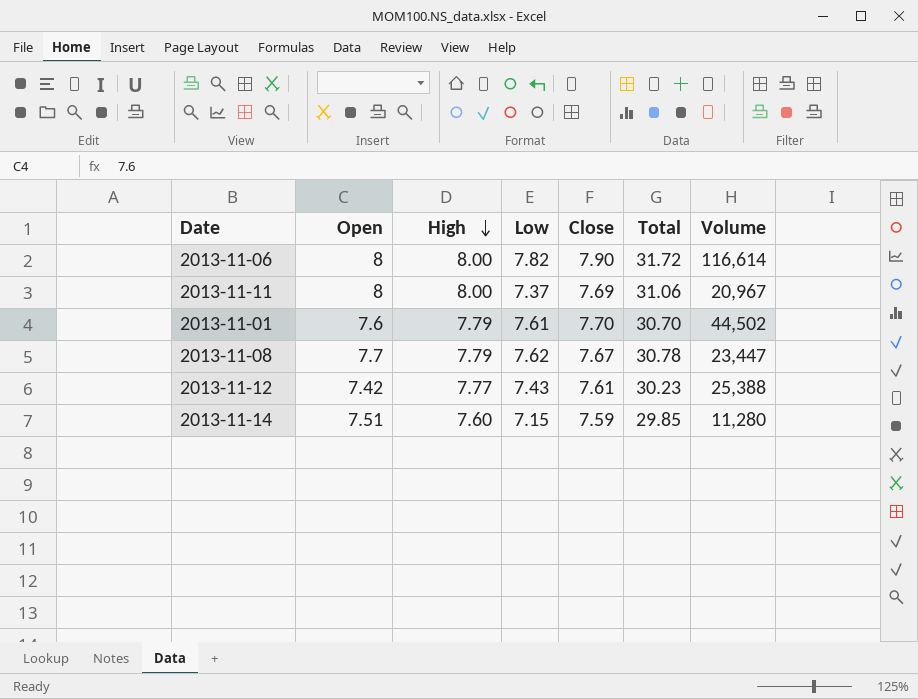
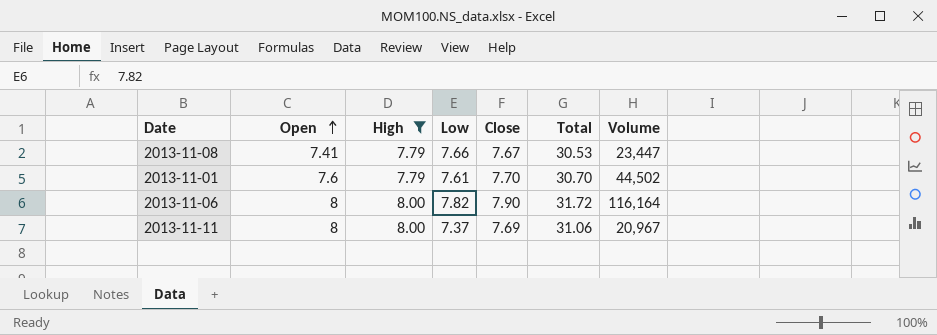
filter: none -> High >= 7.79
row order: High descending -> Open ascending
2013-11-08 | Open: 7.7 -> 7.41
2013-11-08 | Low: 7.62 -> 7.66
2013-11-08 | Total: 30.78 -> 30.53
2013-11-06 | Volume: 116,614 -> 116,164

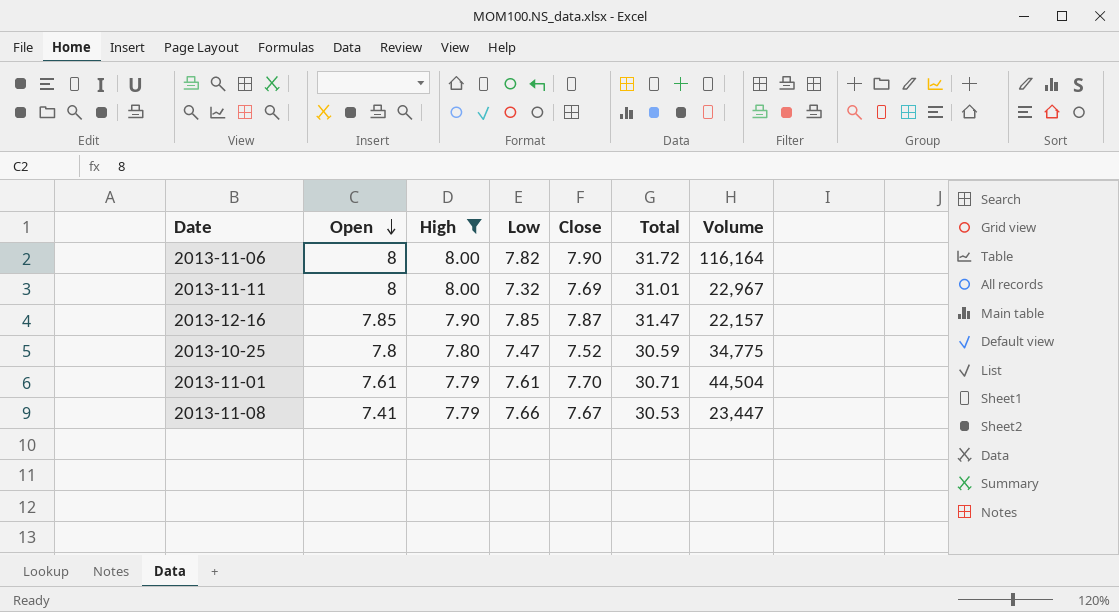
row order: Open ascending -> Open descending
2013-11-11 | Low: 7.37 -> 7.32
2013-11-11 | Total: 31.06 -> 31.01
2013-11-11 | Volume: 20,967 -> 22,967
row 2013-12-16: none -> 7.85 | 7.90 | 7.85 | 7.87 | 31.47 | 22,157
row 2013-10-25: none -> 7.8 | 7.80 | 7.47 | 7.52 | 30.59 | 34,775
2013-11-01 | Open: 7.6 -> 7.61
2013-11-01 | Total: 30.70 -> 30.71
2013-11-01 | Volume: 44,502 -> 44,504

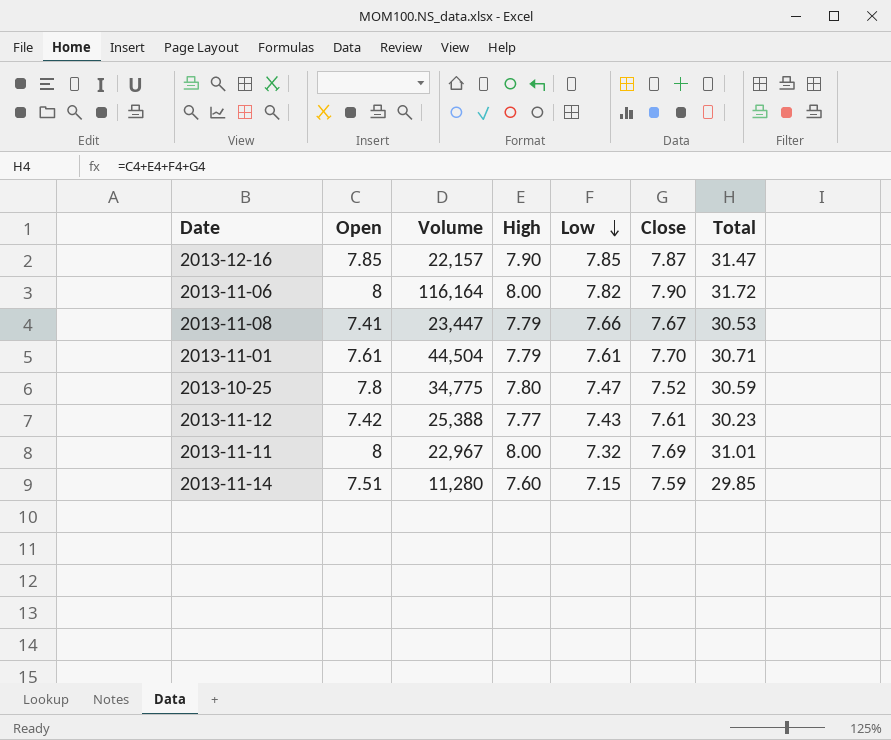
filter: High >= 7.79 -> none
row order: Open descending -> Low descending
column Volume | position: 7 -> 3

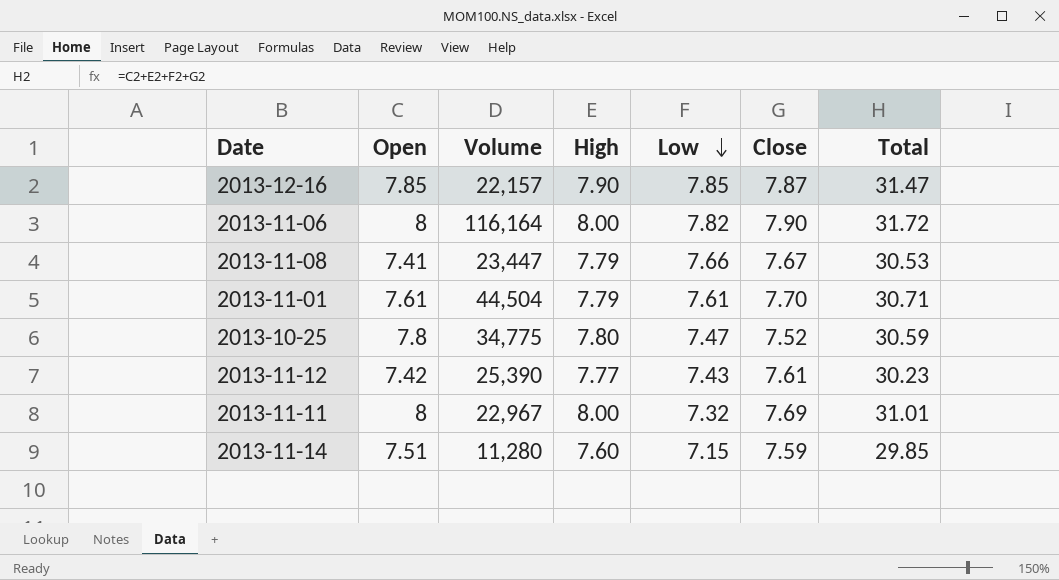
2013-11-12 | Volume: 25,388 -> 25,390

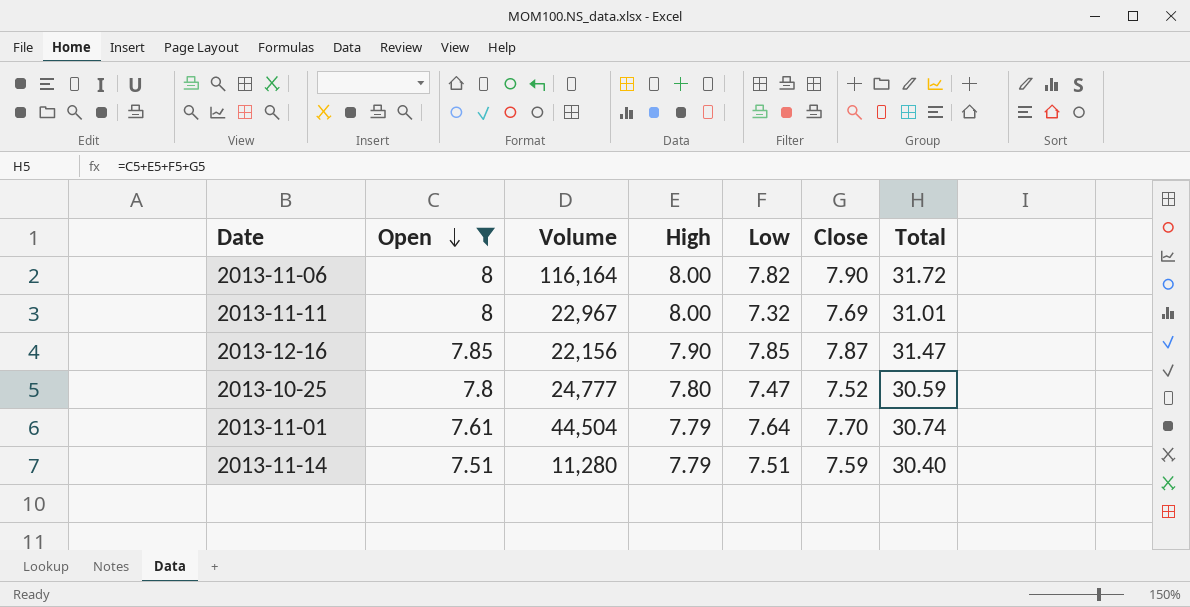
filter: none -> Open >= 7.51
row order: Low descending -> Open descending
2013-12-16 | Volume: 22,157 -> 22,156
2013-10-25 | Volume: 34,775 -> 24,777
2013-11-01 | Low: 7.61 -> 7.64
2013-11-01 | Total: 30.71 -> 30.74
2013-11-14 | High: 7.60 -> 7.79
2013-11-14 | Low: 7.15 -> 7.51
2013-11-14 | Total: 29.85 -> 30.40

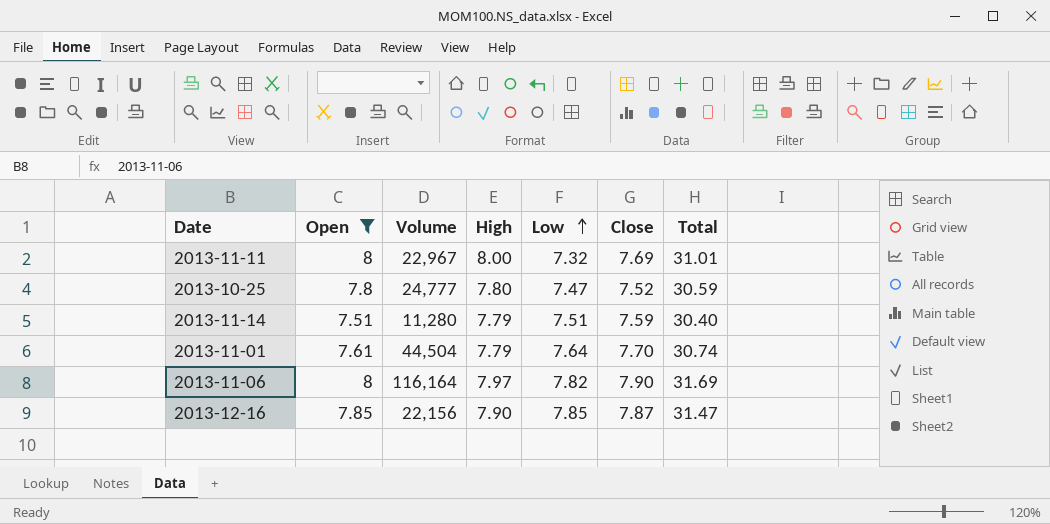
row order: Open descending -> Low ascending
2013-11-06 | High: 8.00 -> 7.97
2013-11-06 | Total: 31.72 -> 31.69

